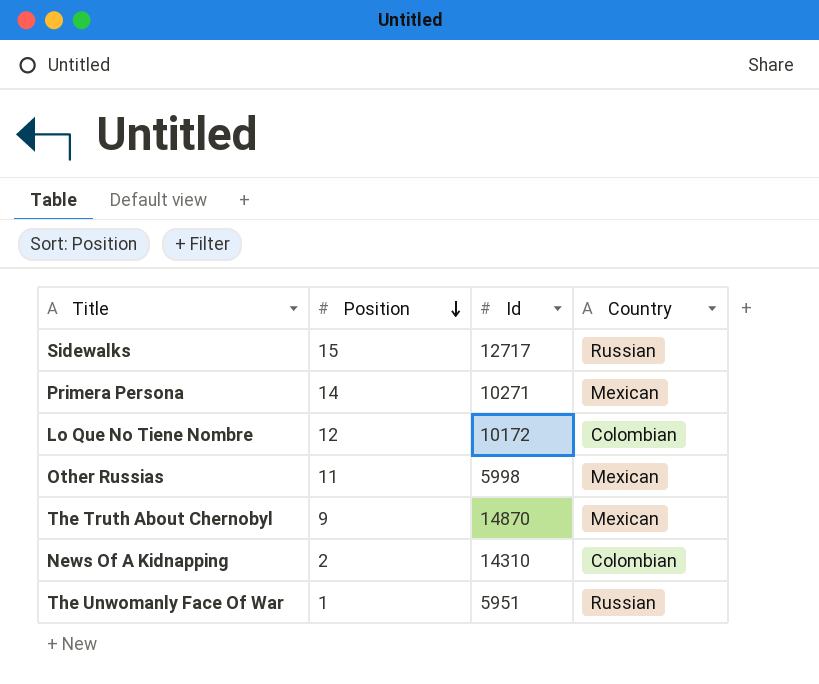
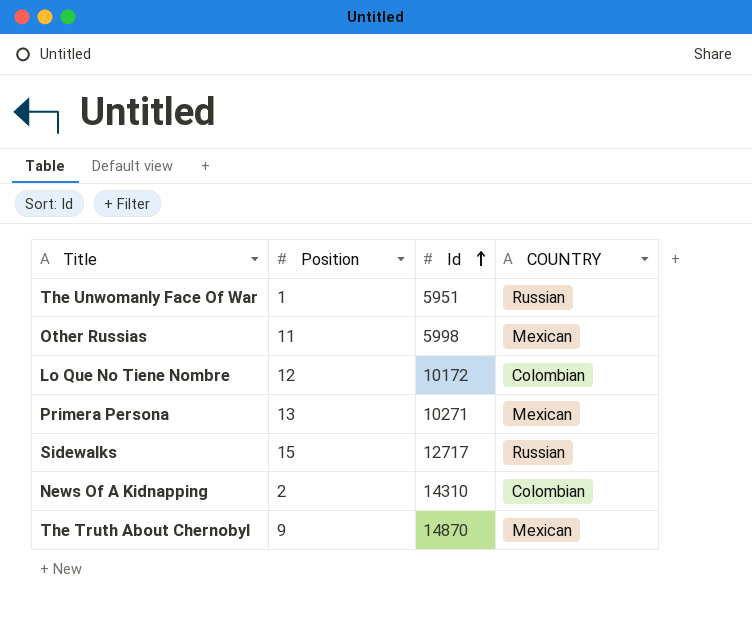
row order: Position descending -> Id ascending
column name: Country -> COUNTRY
Primera Persona | Position: 14 -> 13

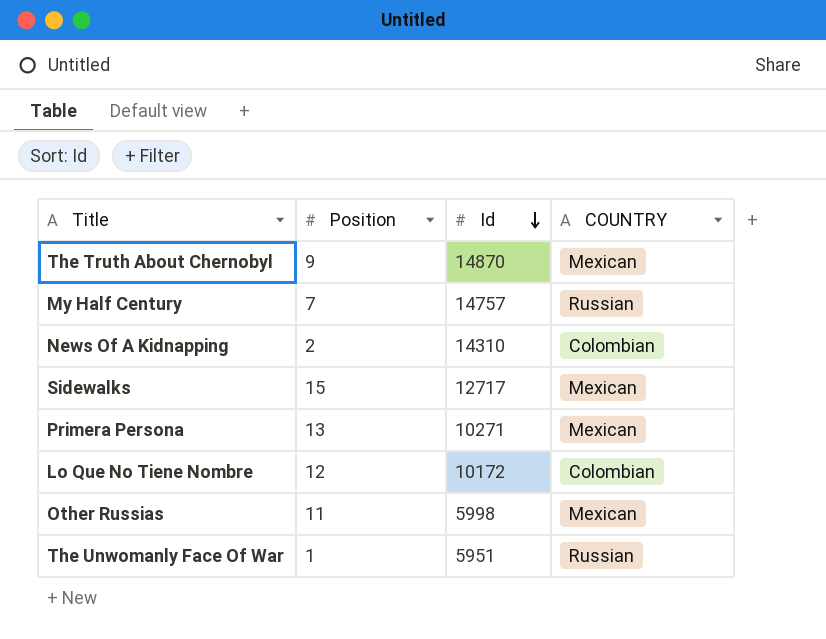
row order: Id ascending -> Id descending
row My Half Century: none -> 7 | 14757 | Russian
Sidewalks | COUNTRY: Russian -> Mexican

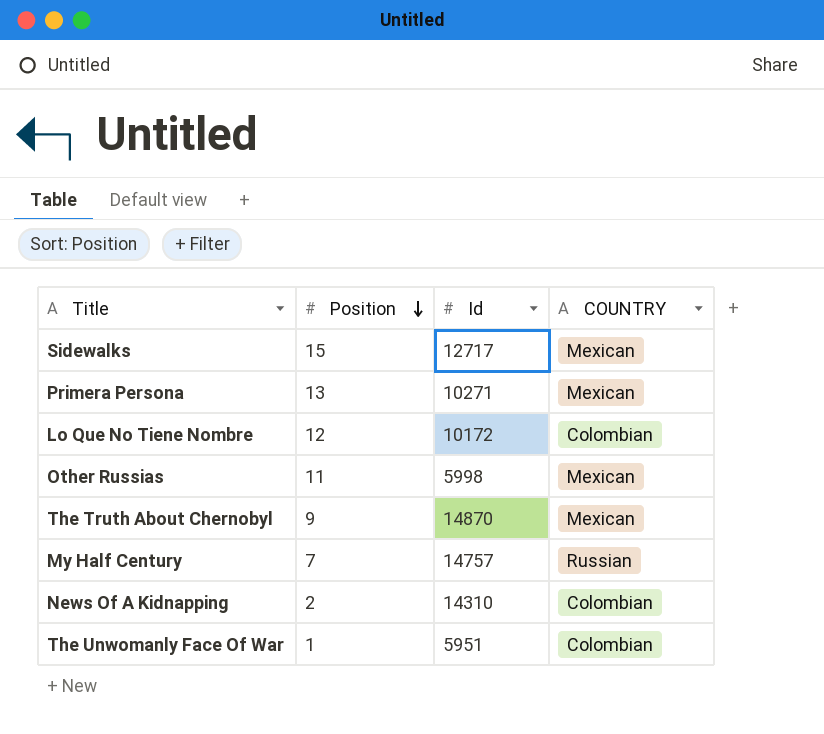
row order: Id descending -> Position descending
The Unwomanly Face Of War | COUNTRY: Russian -> Colombian

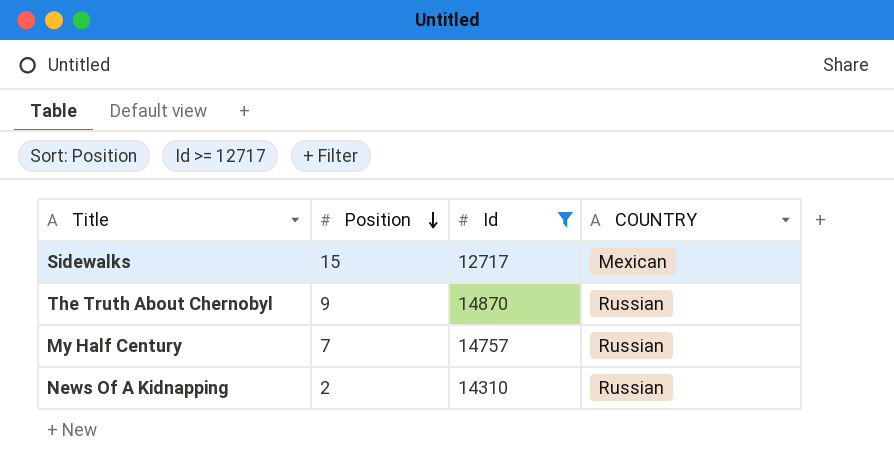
filter: none -> Id >= 12717
The Truth About Chernobyl | COUNTRY: Mexican -> Russian
News Of A Kidnapping | COUNTRY: Colombian -> Russian

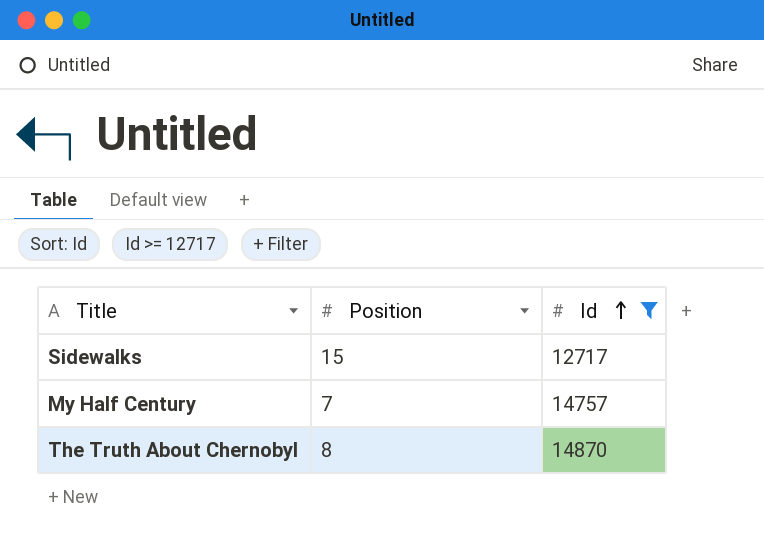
row order: Position descending -> Id ascending
column COUNTRY | position: 4 -> none
row News Of A Kidnapping: 2 | 14310 | Russian -> none
The Truth About Chernobyl | Position: 9 -> 8

